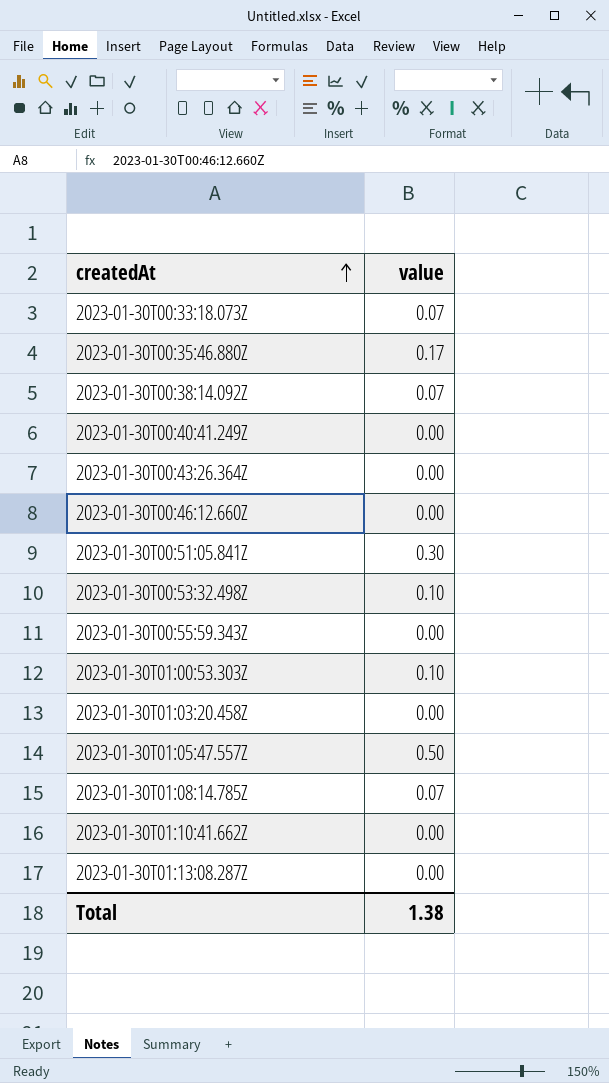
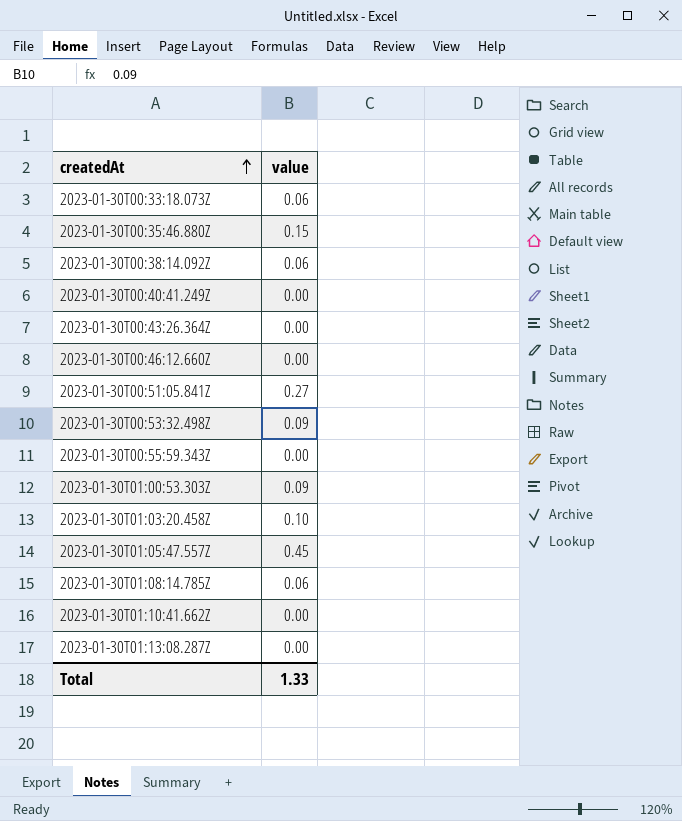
2023-01-30T00:33:18.073Z | value: 0.07 -> 0.06
2023-01-30T00:35:46.880Z | value: 0.17 -> 0.15
2023-01-30T00:38:14.092Z | value: 0.07 -> 0.06
2023-01-30T00:51:05.841Z | value: 0.30 -> 0.27
2023-01-30T00:53:32.498Z | value: 0.10 -> 0.09
2023-01-30T01:00:53.303Z | value: 0.10 -> 0.09
2023-01-30T01:03:20.458Z | value: 0.00 -> 0.10
2023-01-30T01:05:47.557Z | value: 0.50 -> 0.45
2023-01-30T01:08:14.785Z | value: 0.07 -> 0.06
Total | value: 1.38 -> 1.33

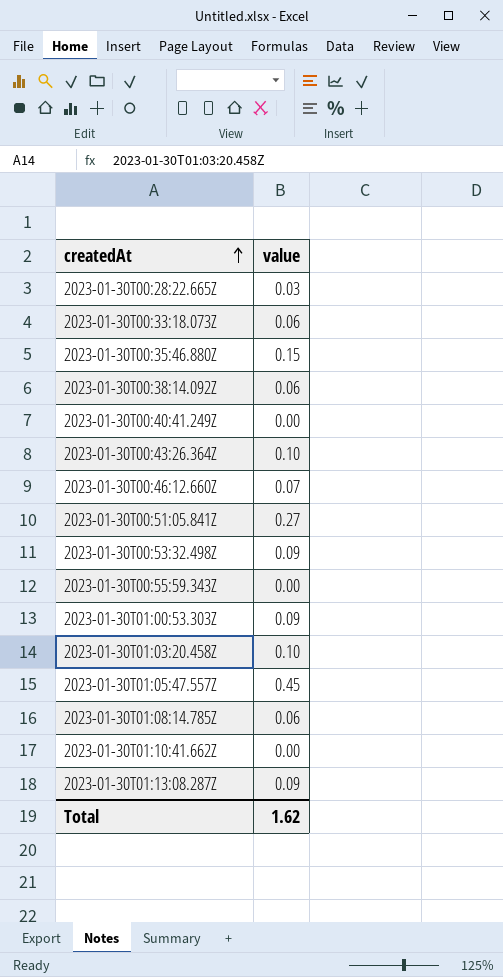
row 2023-01-30T00:28:22.665Z: none -> 0.03
2023-01-30T00:43:26.364Z | value: 0.00 -> 0.10
2023-01-30T00:46:12.660Z | value: 0.00 -> 0.07
2023-01-30T01:13:08.287Z | value: 0.00 -> 0.09
Total | value: 1.33 -> 1.62

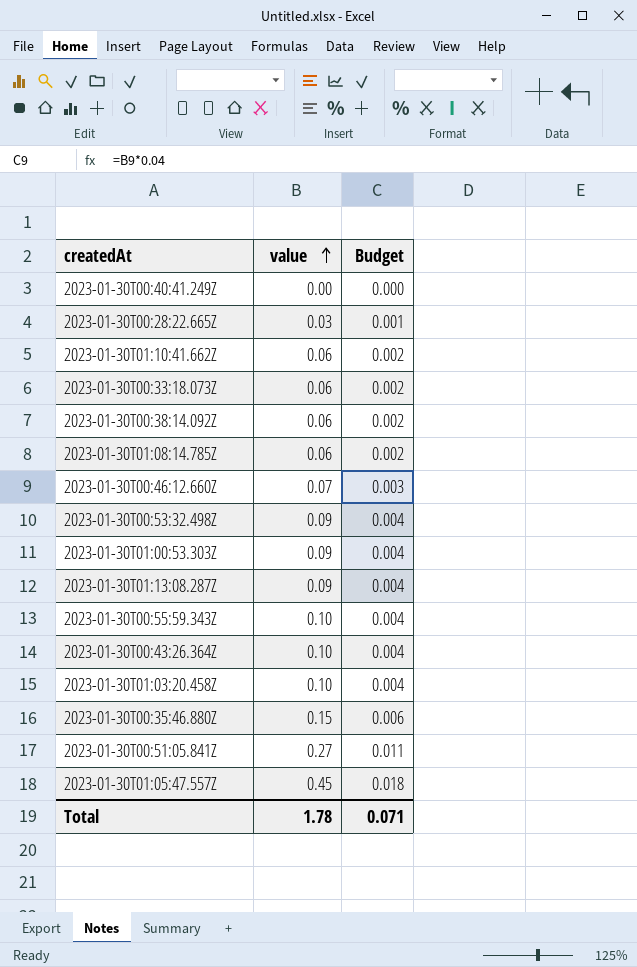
row order: createdAt ascending -> value ascending
column Budget | formula: none -> [value] * 0.04
2023-01-30T01:10:41.662Z | value: 0.00 -> 0.06
2023-01-30T00:55:59.343Z | value: 0.00 -> 0.10
Total | value: 1.62 -> 1.78

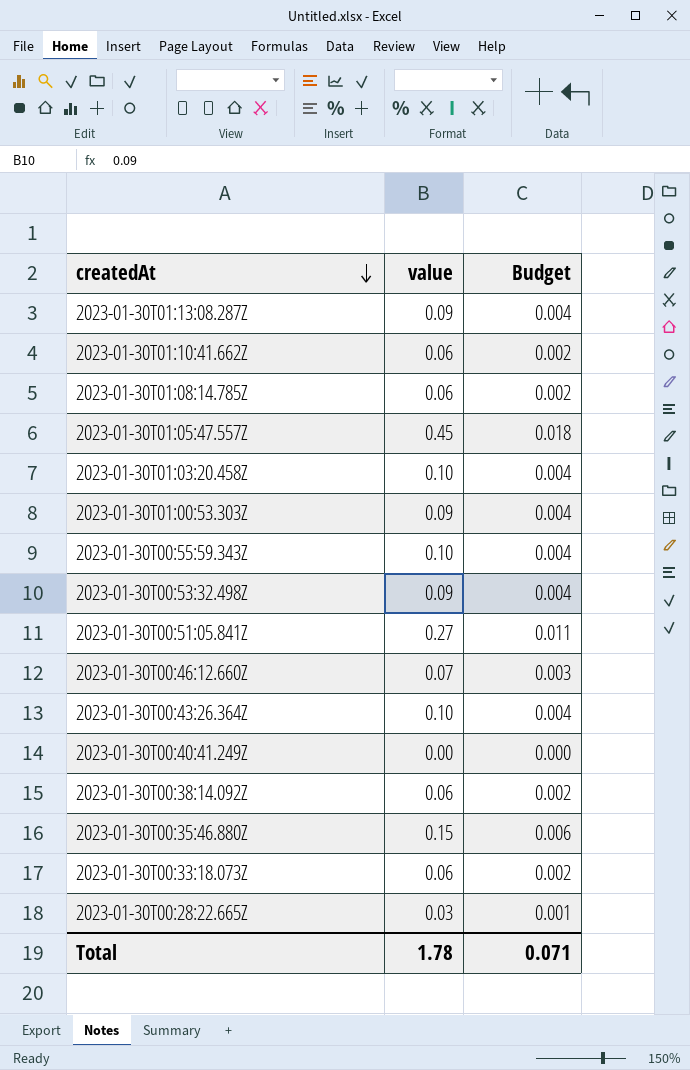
row order: value ascending -> createdAt descending

